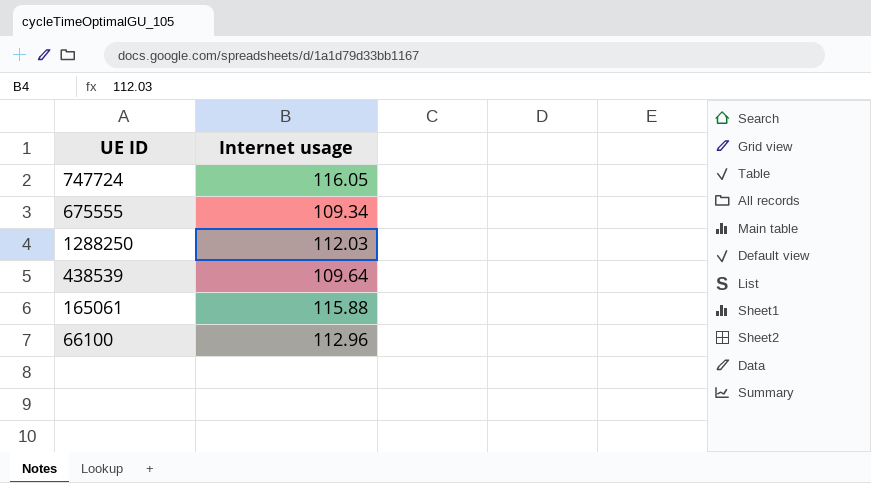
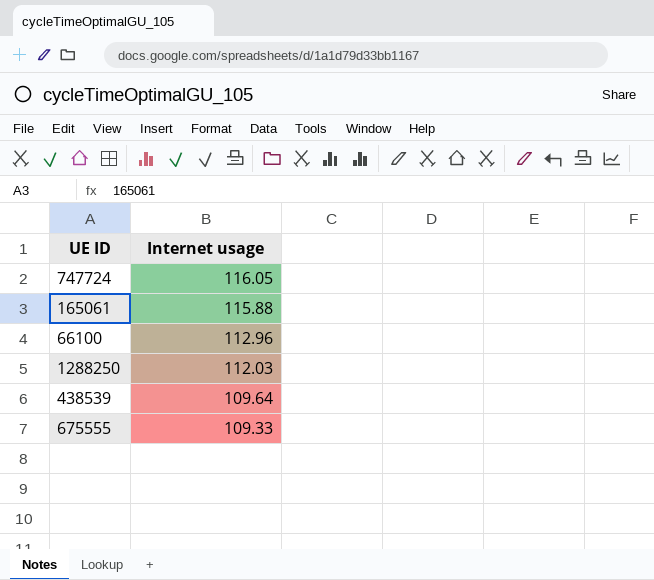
row order: none -> Internet usage descending
675555 | Internet usage: 109.34 -> 109.33

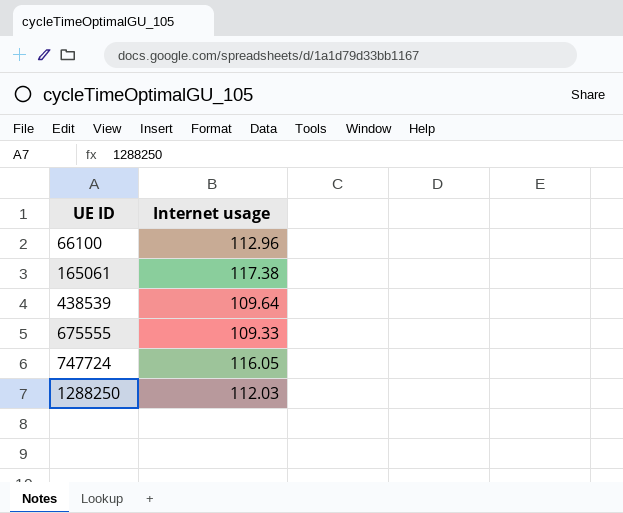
row order: Internet usage descending -> UE ID ascending
165061 | Internet usage: 115.88 -> 117.38

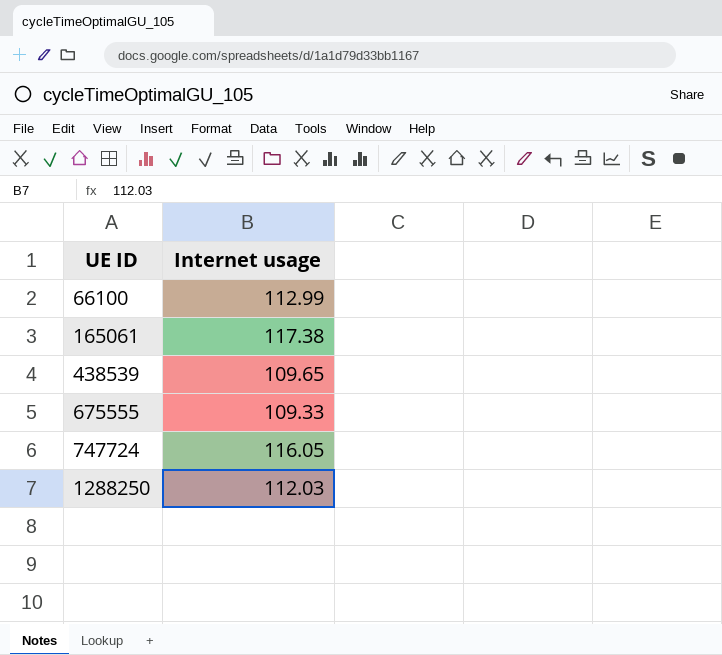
66100 | Internet usage: 112.96 -> 112.99
438539 | Internet usage: 109.64 -> 109.65

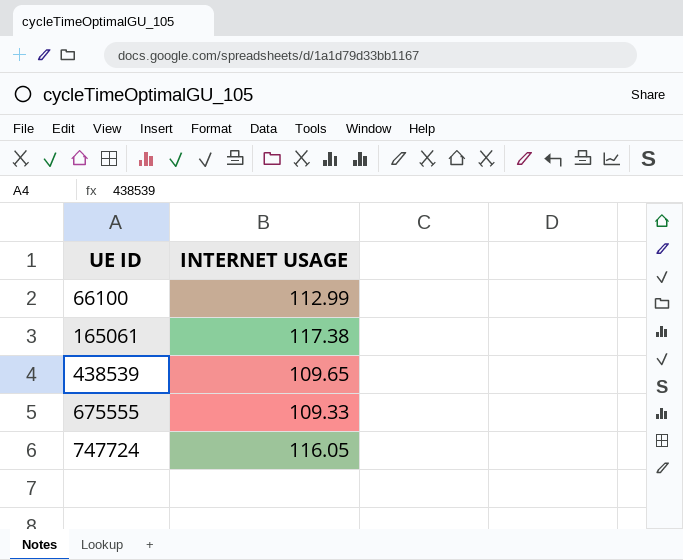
column name: Internet usage -> INTERNET USAGE
row 1288250: 112.03 -> none

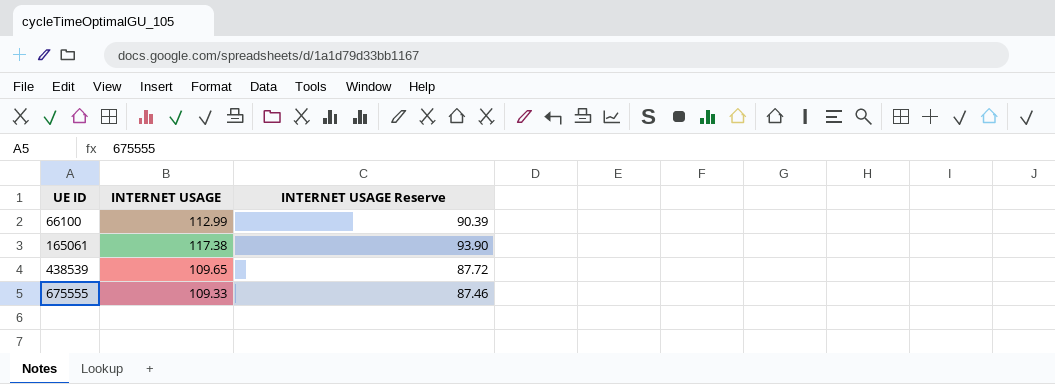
column INTERNET USAGE Reserve | formula: none -> [INTERNET USAGE] * 0.8
row 747724: 116.05 -> none

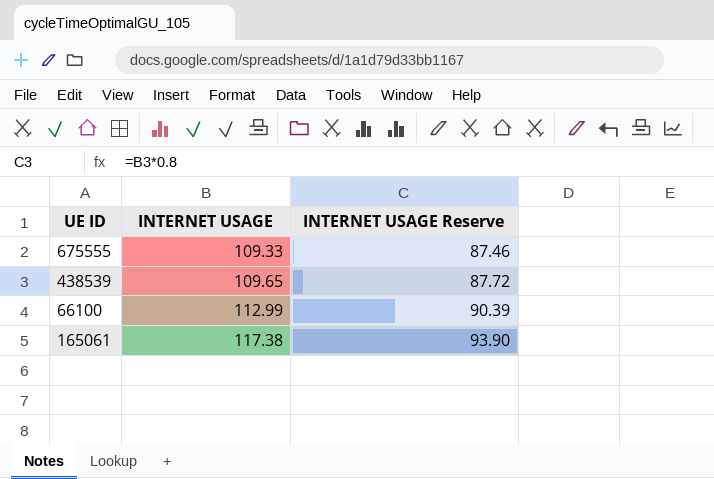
row order: UE ID ascending -> INTERNET USAGE ascending

